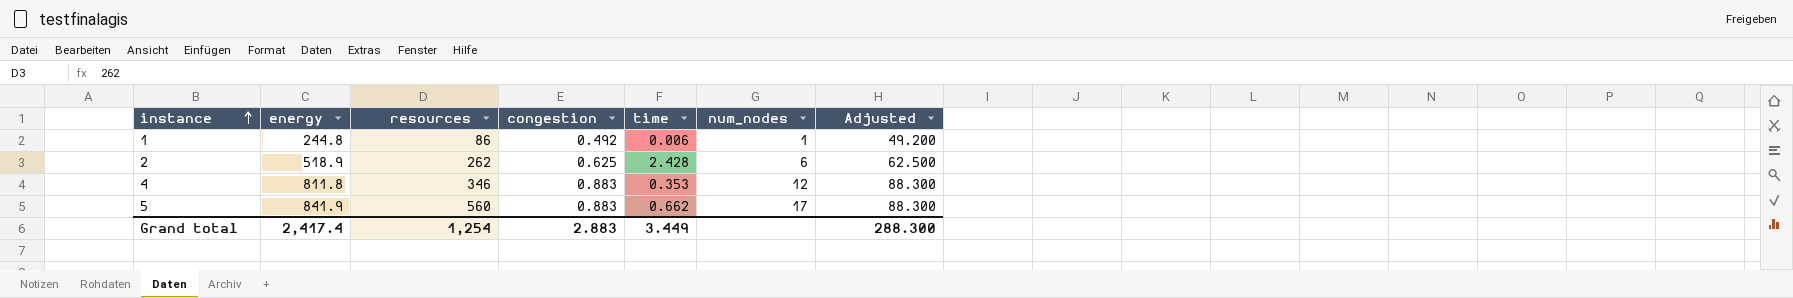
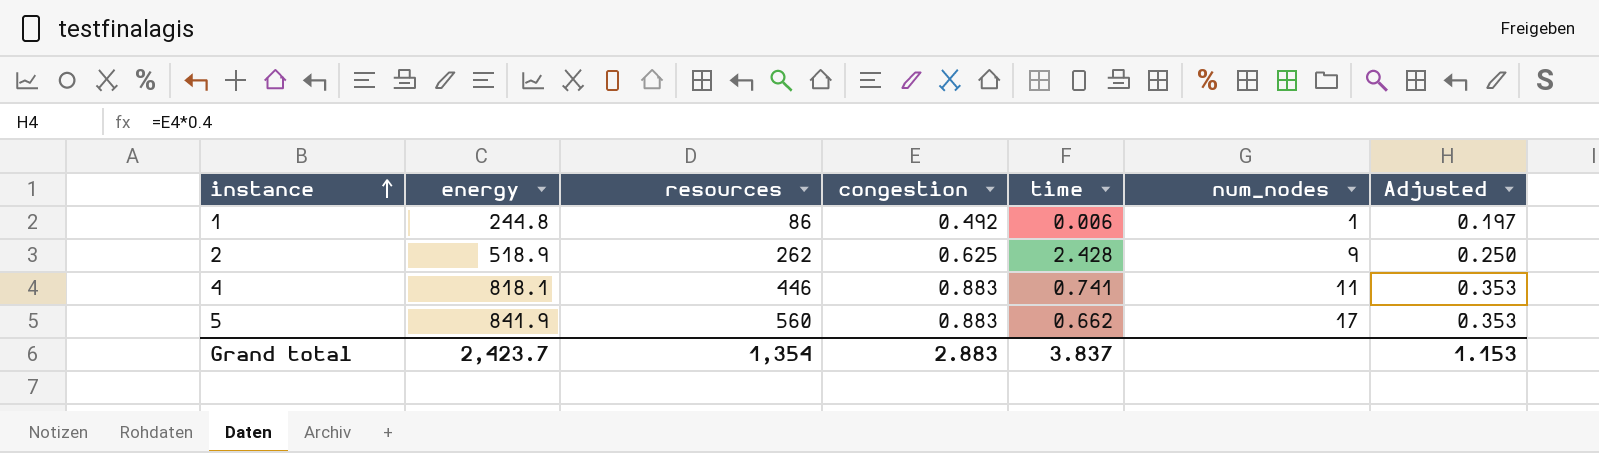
column Adjusted | formula: [congestion] * 100 -> [congestion] * 0.4
2 | num_nodes: 6 -> 9
4 | energy: 811.8 -> 818.1
4 | resources: 346 -> 446
4 | time: 0.353 -> 0.741
4 | num_nodes: 12 -> 11
Grand total | energy: 2,417.4 -> 2,423.7
Grand total | resources: 1,254 -> 1,354
Grand total | time: 3.449 -> 3.837
Grand total | Adjusted: 288.300 -> 1.153

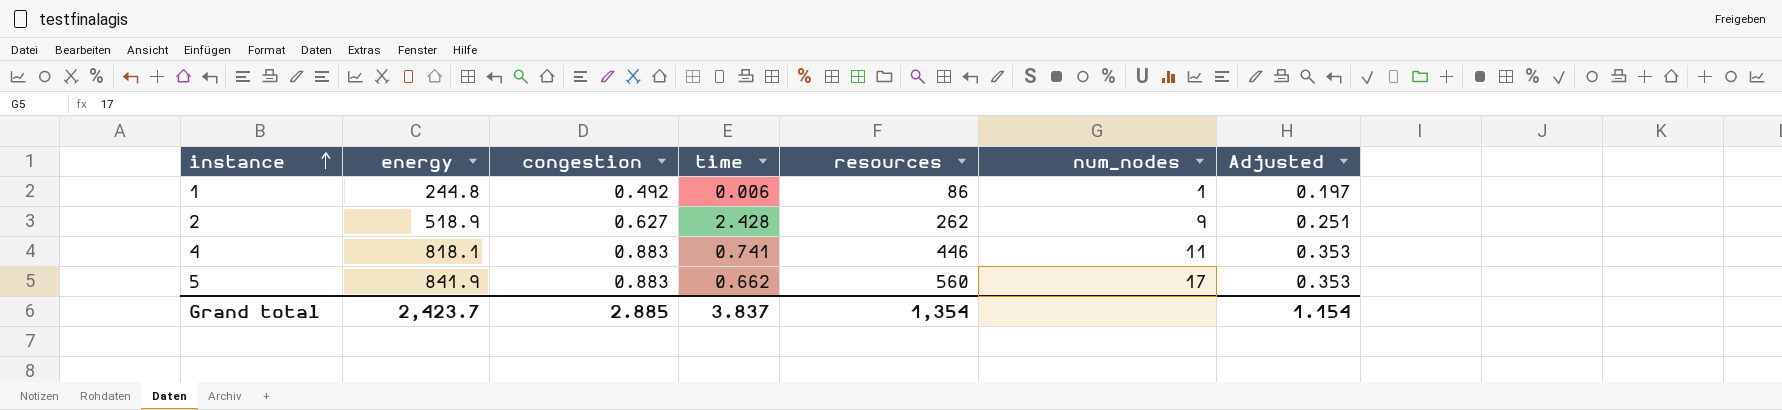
column resources | position: 3 -> 5
2 | congestion: 0.625 -> 0.627
2 | Adjusted: 0.250 -> 0.251
Grand total | congestion: 2.883 -> 2.885
Grand total | Adjusted: 1.153 -> 1.154

